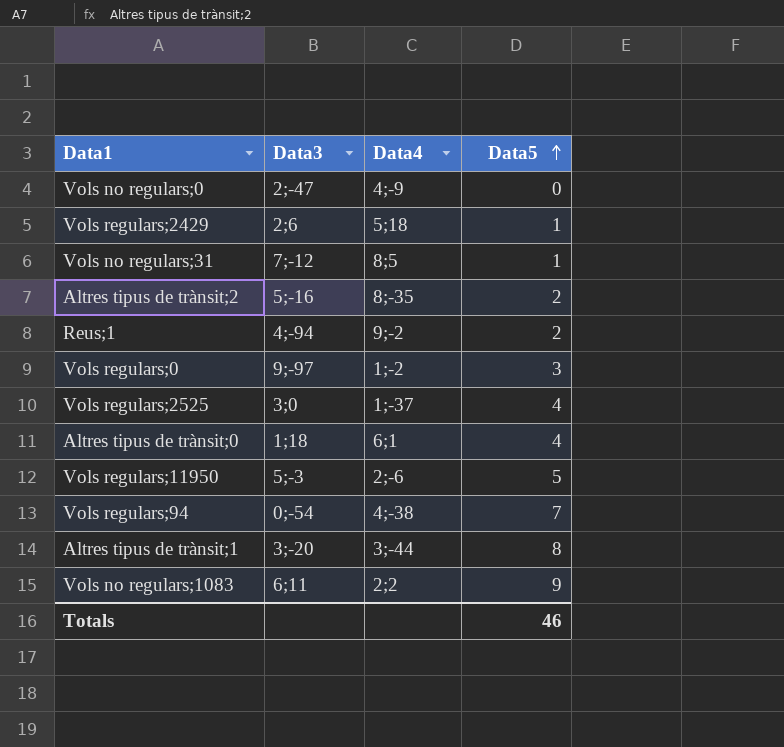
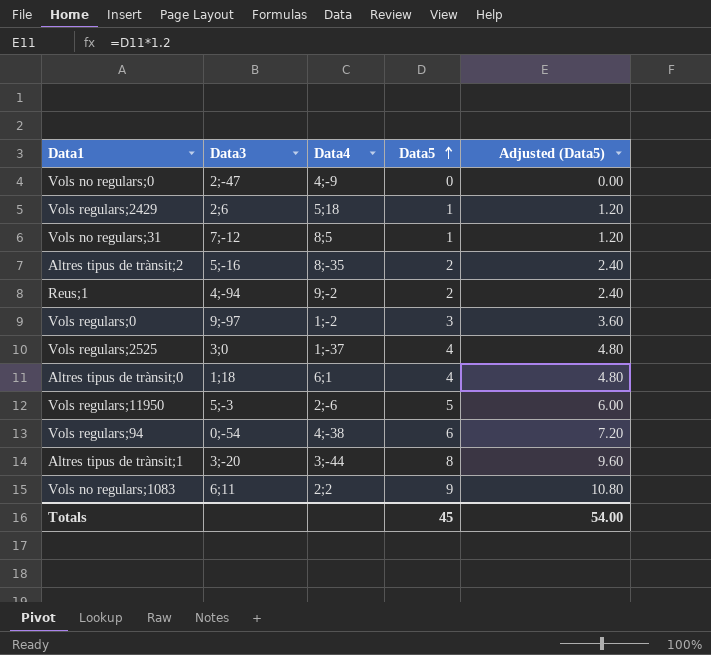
column Adjusted (Data5) | formula: none -> [Data5] * 1.2
Vols regulars;94 | Data5: 7 -> 6
Totals | Data5: 46 -> 45

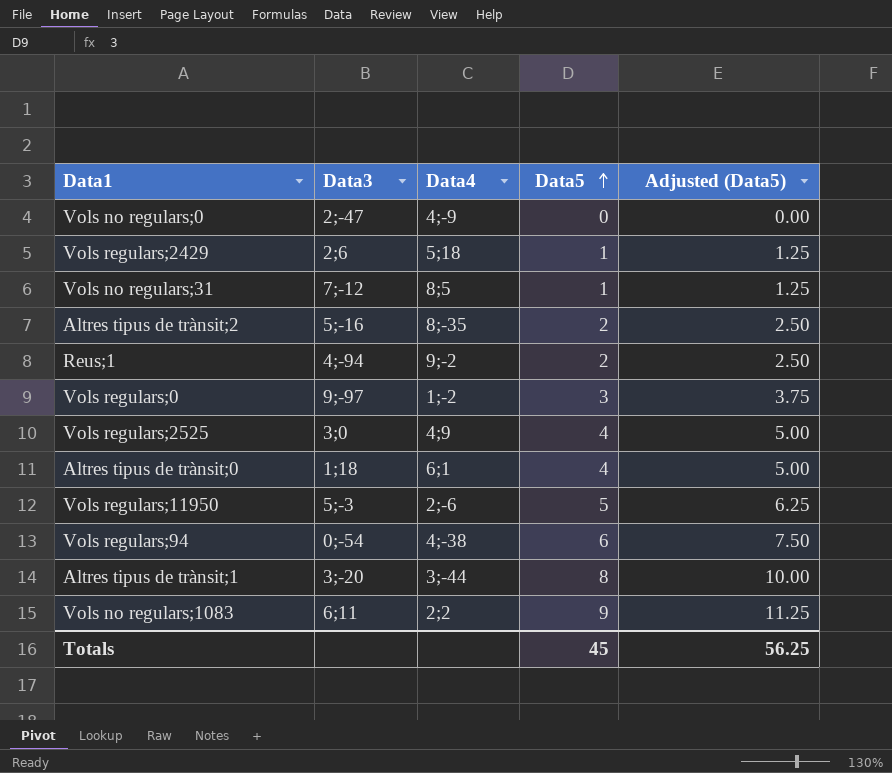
column Adjusted (Data5) | formula: [Data5] * 1.2 -> [Data5] * 1.25
Vols regulars;2525 | Data4: 1;-37 -> 4;9
Totals | Adjusted (Data5): 54.00 -> 56.25

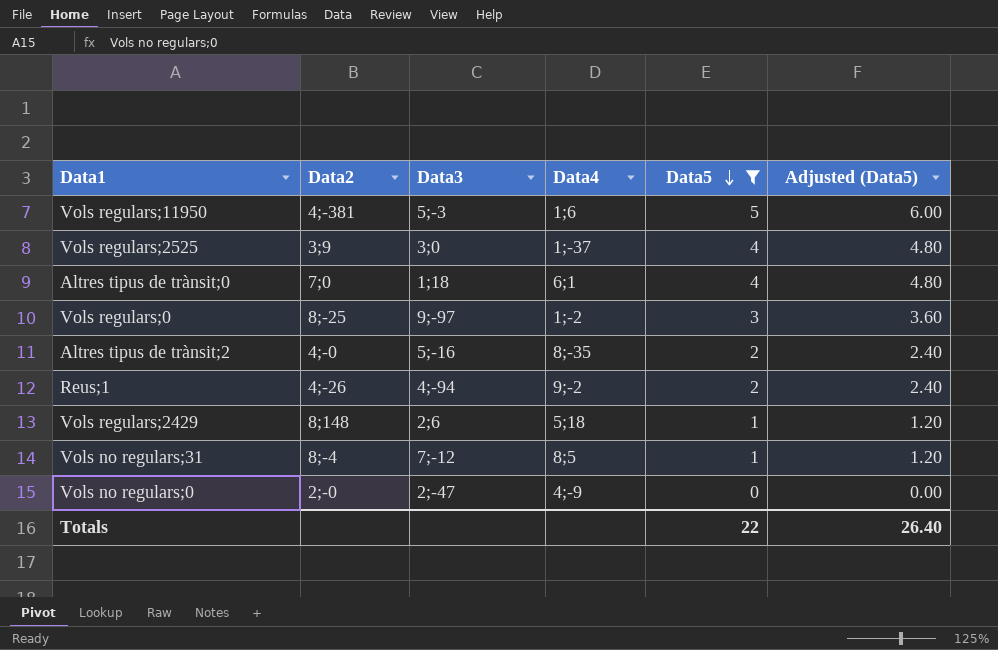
filter: none -> Data5 <= 5
row order: Data5 ascending -> Data5 descending
column Data2 | position: none -> 2
column Adjusted (Data5) | formula: [Data5] * 1.25 -> [Data5] * 1.2
Vols regulars;11950 | Data4: 2;-6 -> 1;6
Vols regulars;2525 | Data4: 4;9 -> 1;-37
Totals | Data5: 45 -> 22
Totals | Adjusted (Data5): 56.25 -> 26.40

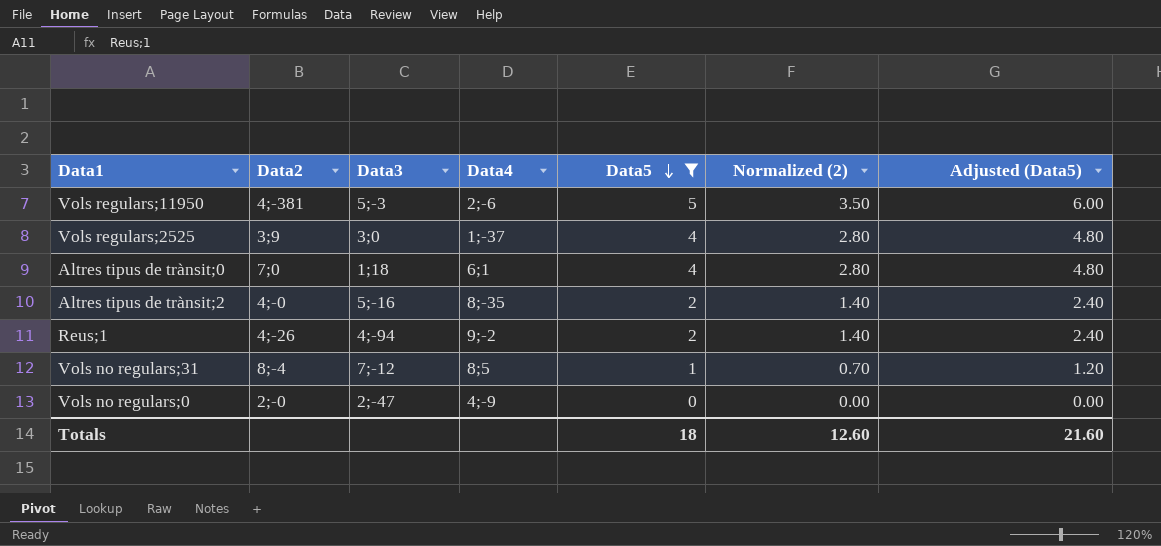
column Normalized (2) | formula: none -> [Data5] * 0.7
row Vols regulars;0: 8;-25 | 9;-97 | 1;-2 | 3 | 3.60 -> none
row Vols regulars;2429: 8;148 | 2;6 | 5;18 | 1 | 1.20 -> none
Vols regulars;11950 | Data4: 1;6 -> 2;-6
Totals | Data5: 22 -> 18
Totals | Adjusted (Data5): 26.40 -> 21.60

